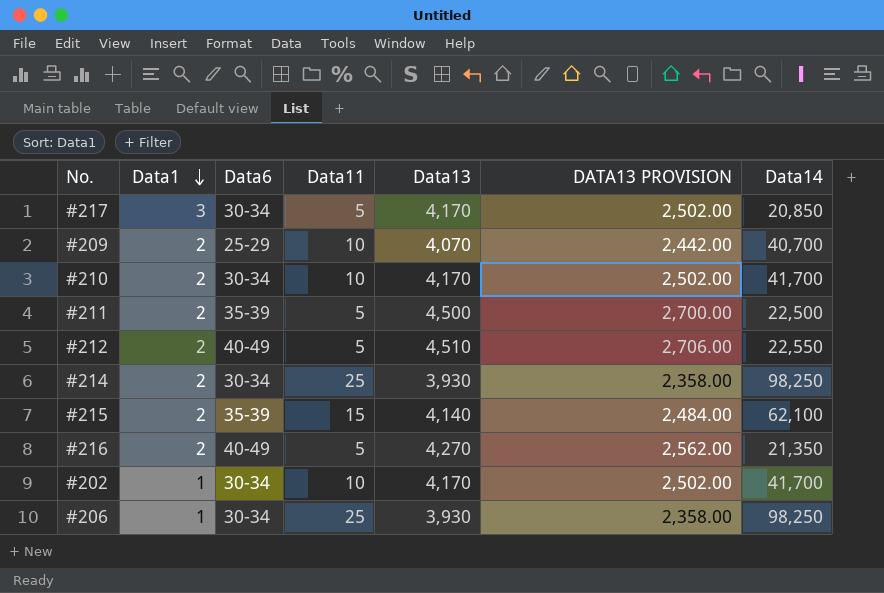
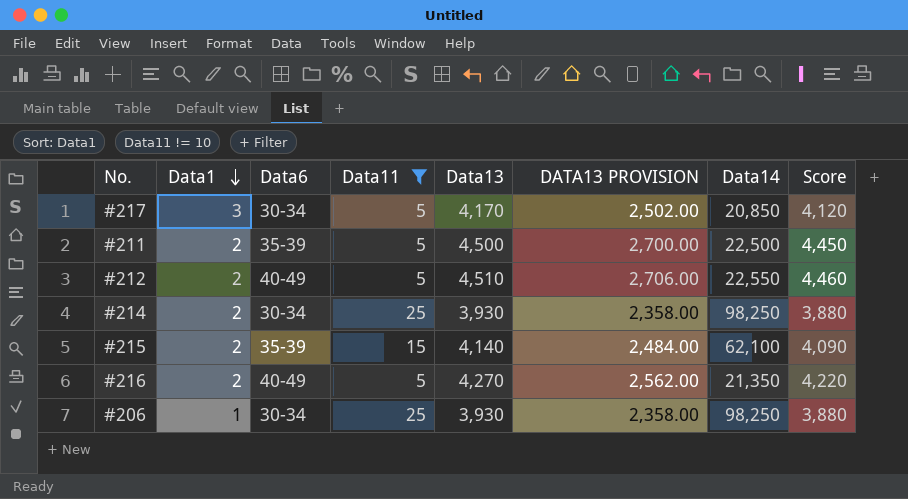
filter: none -> Data11 != 10
column Score | formula: none -> [Data13] - 50

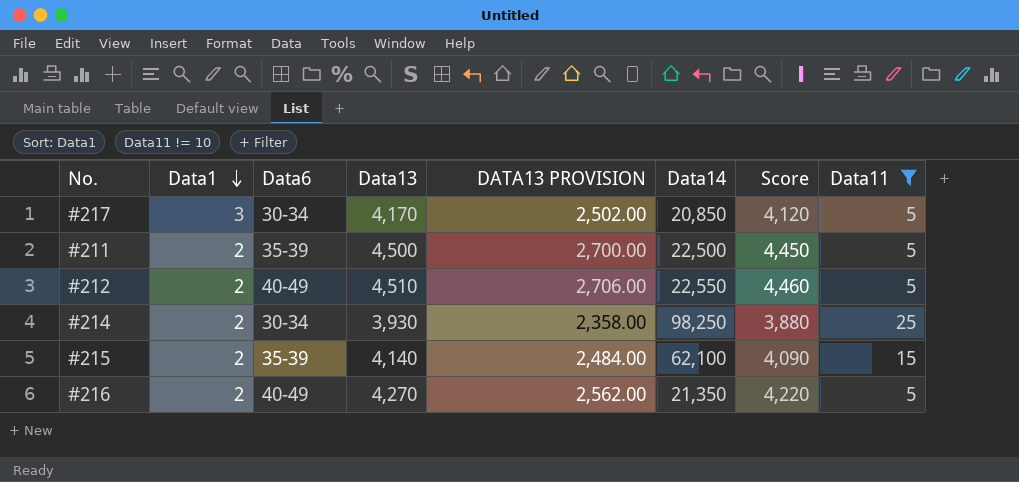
column Data11 | position: 4 -> 8
row #206: 1 | 30-34 | 25 | 3,930 | 2,358.00 | 98,250 | 3,880 -> none

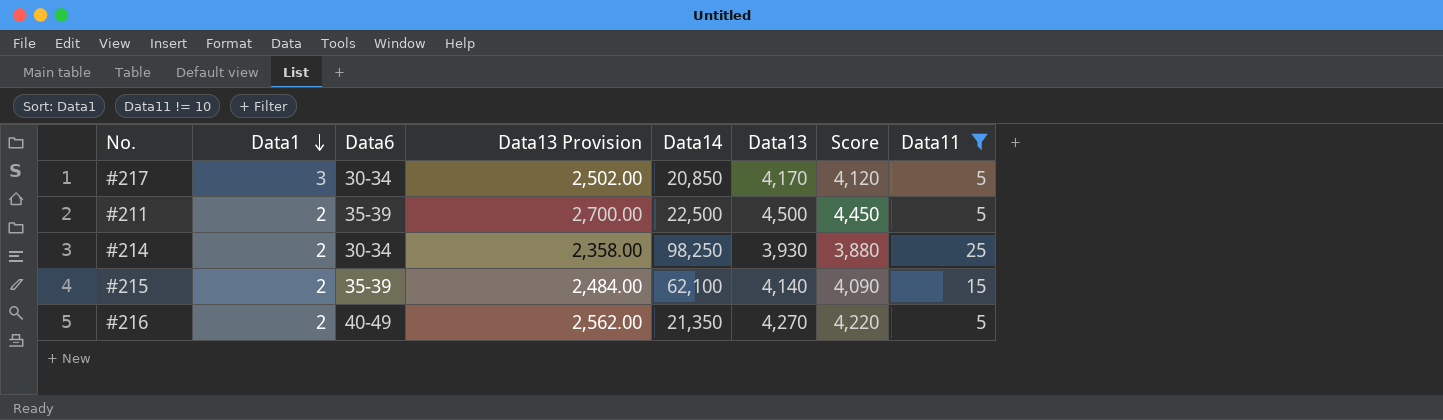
column name: DATA13 PROVISION -> Data13 Provision
column Data13 | position: 4 -> 6
row #212: 2 | 40-49 | 4,510 | 2,706.00 | 22,550 | 4,460 | 5 -> none

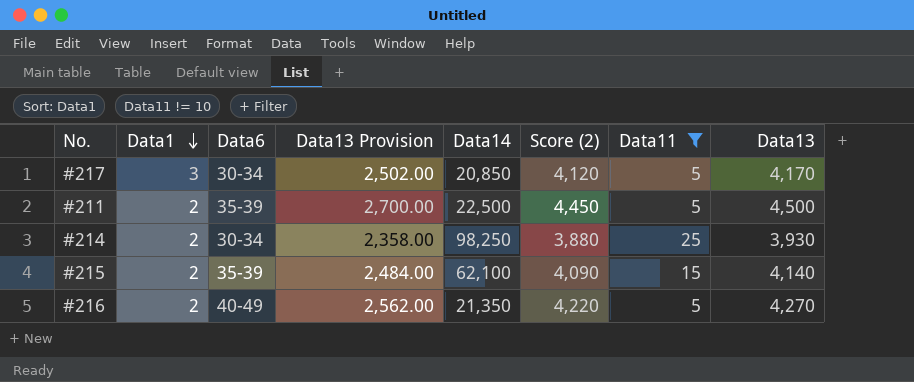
column name: Score -> Score (2)
column Data13 | position: 6 -> 8

